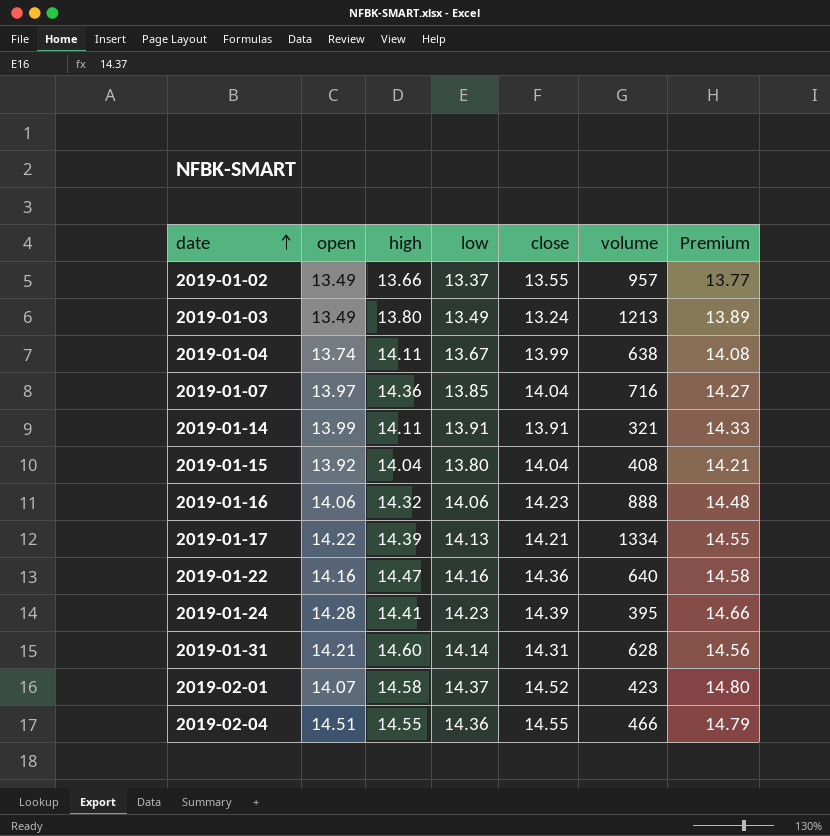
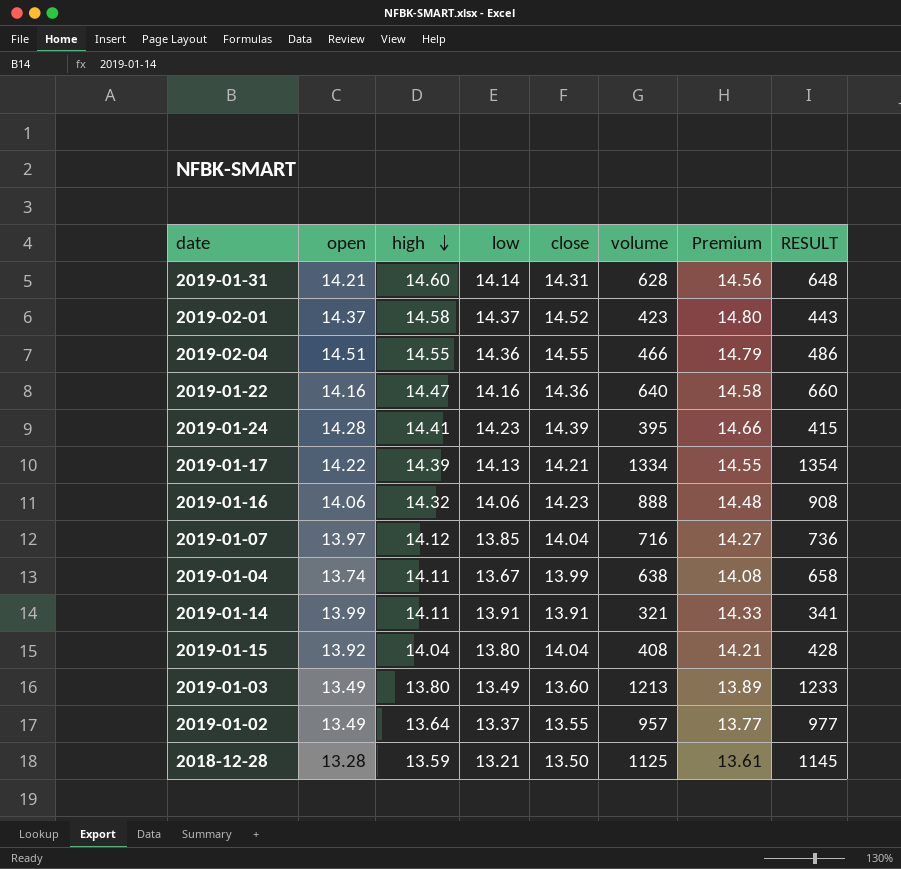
row order: date ascending -> high descending
column RESULT | formula: none -> [volume] + 20
2019-02-01 | open: 14.07 -> 14.37
2019-01-07 | high: 14.36 -> 14.12
2019-01-03 | close: 13.24 -> 13.60
2019-01-02 | high: 13.66 -> 13.64
row 2018-12-28: none -> 13.28 | 13.59 | 13.21 | 13.50 | 1125 | 13.61 | 1145

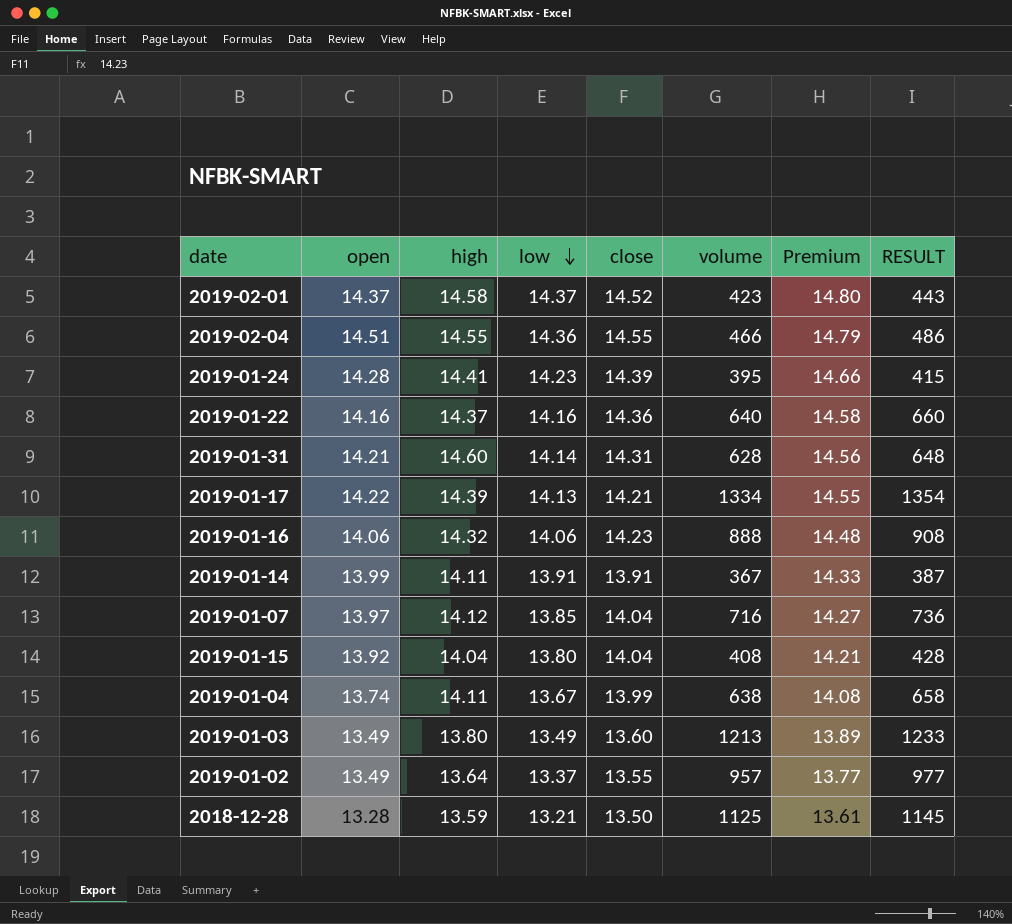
row order: high descending -> low descending
2019-01-22 | high: 14.47 -> 14.37
2019-01-14 | volume: 321 -> 367
2019-01-14 | RESULT: 341 -> 387

